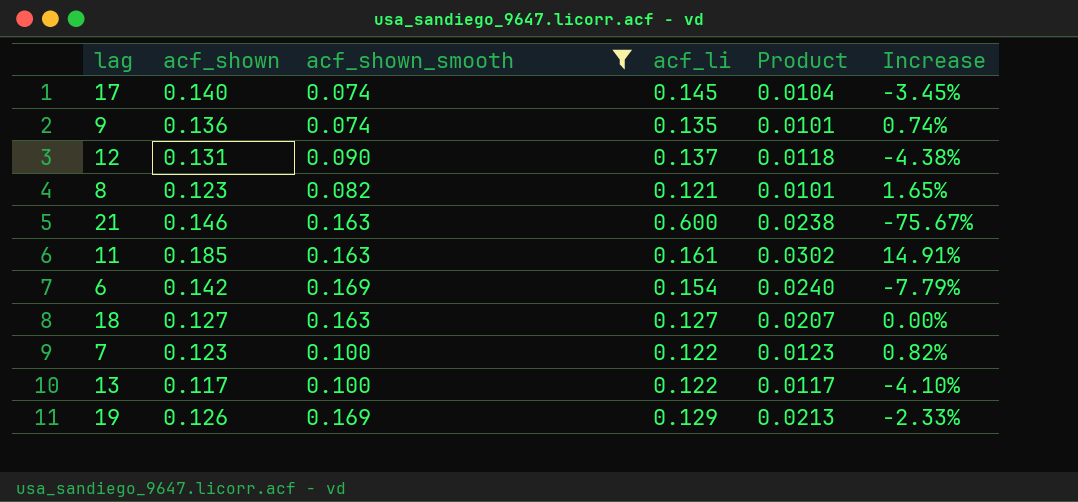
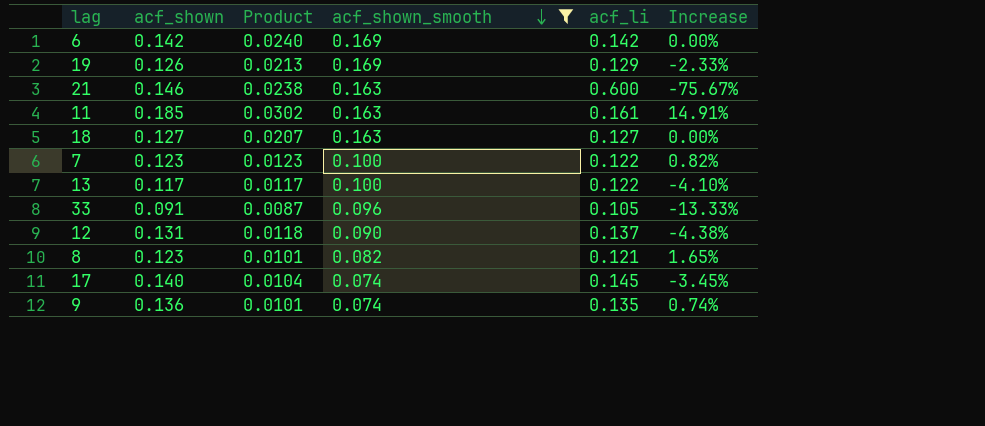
row order: none -> acf_shown_smooth descending
column Product | position: 5 -> 3
6 | acf_li: 0.154 -> 0.142
6 | Increase: -7.79% -> 0.00%
row 33: none -> 0.091 | 0.0087 | 0.096 | 0.105 | -13.33%

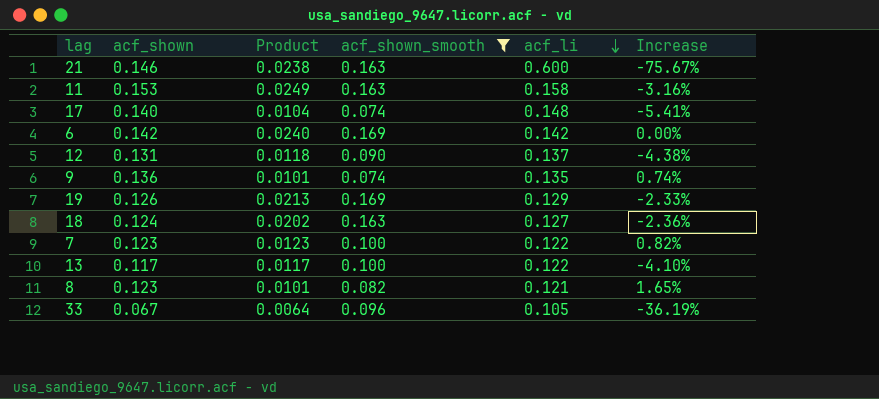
row order: acf_shown_smooth descending -> acf_li descending
11 | acf_shown: 0.185 -> 0.153
11 | Product: 0.0302 -> 0.0249
11 | acf_li: 0.161 -> 0.158
11 | Increase: 14.91% -> -3.16%
17 | acf_li: 0.145 -> 0.148
17 | Increase: -3.45% -> -5.41%
18 | acf_shown: 0.127 -> 0.124
18 | Product: 0.0207 -> 0.0202
18 | Increase: 0.00% -> -2.36%
33 | acf_shown: 0.091 -> 0.067
33 | Product: 0.0087 -> 0.0064
33 | Increase: -13.33% -> -36.19%

